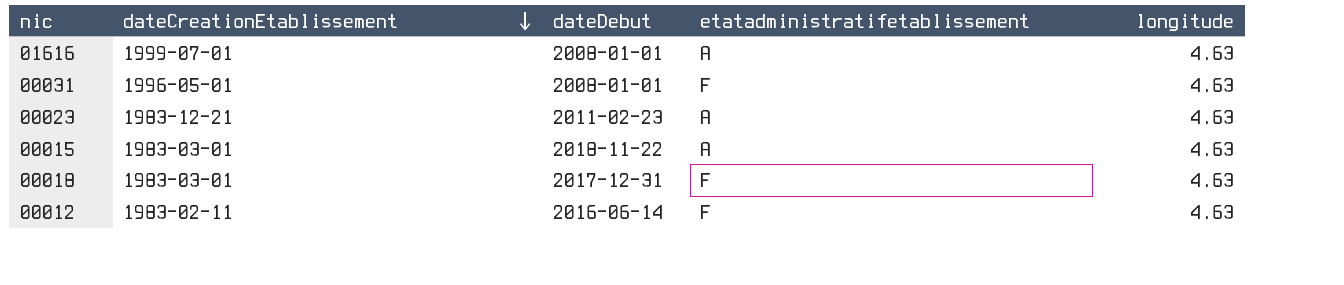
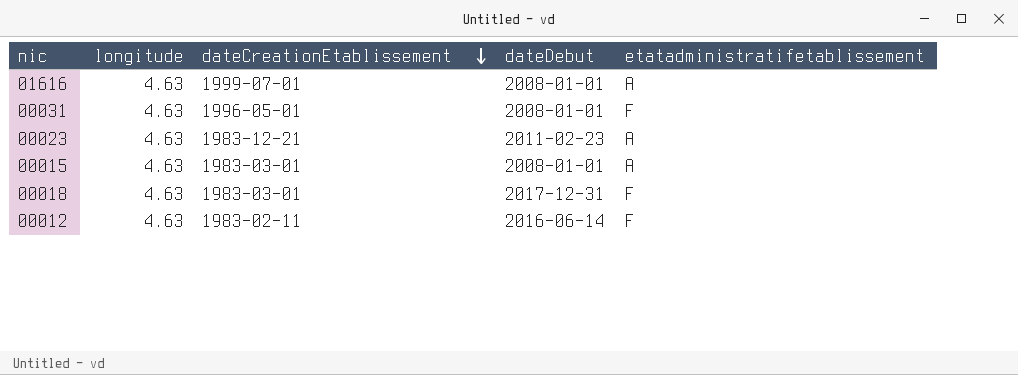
column longitude | position: 5 -> 2
00015 | dateDebut: 2018-11-22 -> 2008-01-01

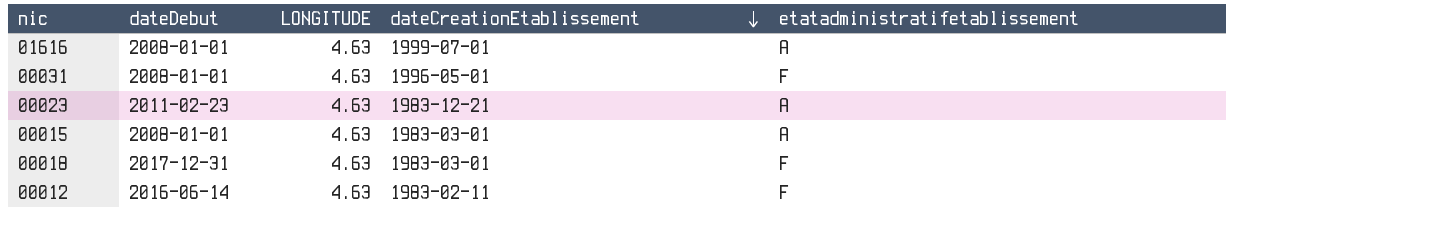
column dateDebut | position: 4 -> 2
column name: longitude -> LONGITUDE

